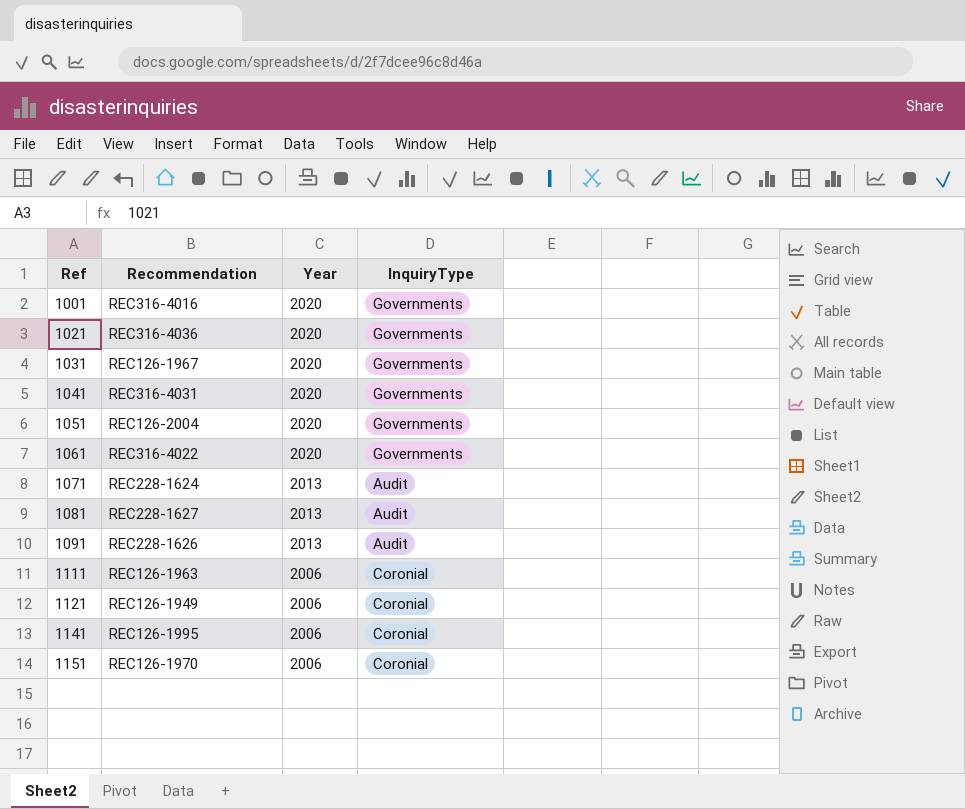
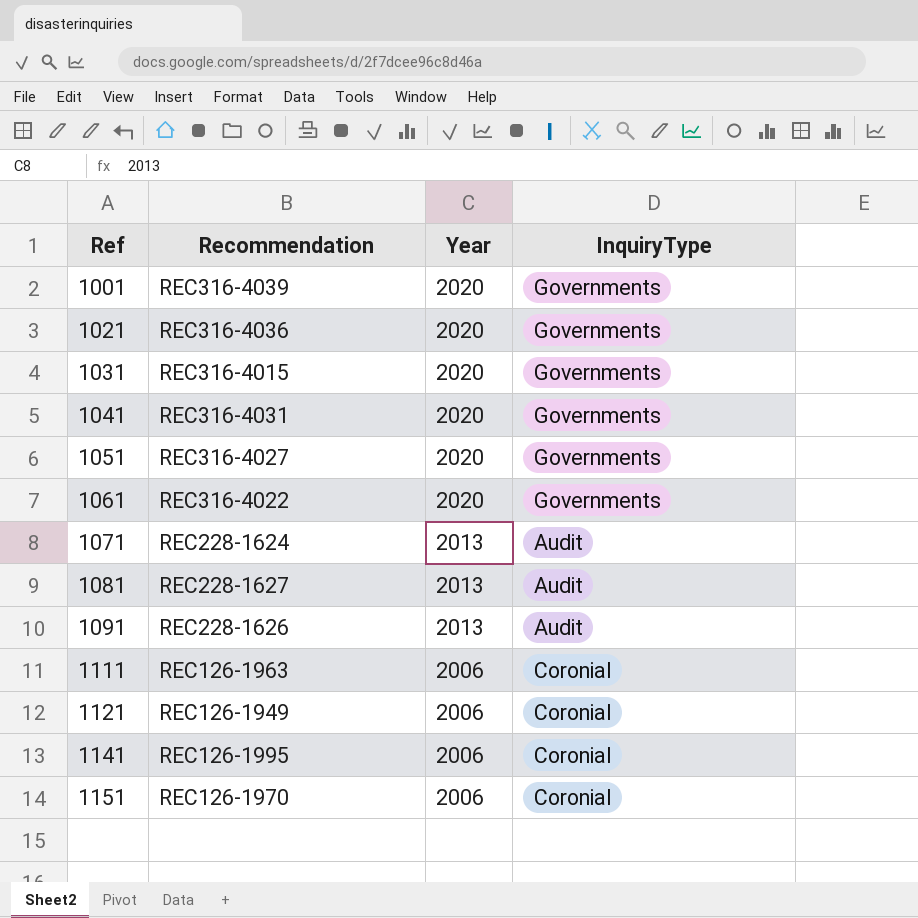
1001 | Recommendation: REC316-4016 -> REC316-4039
1031 | Recommendation: REC126-1967 -> REC316-4015
1051 | Recommendation: REC126-2004 -> REC316-4027

